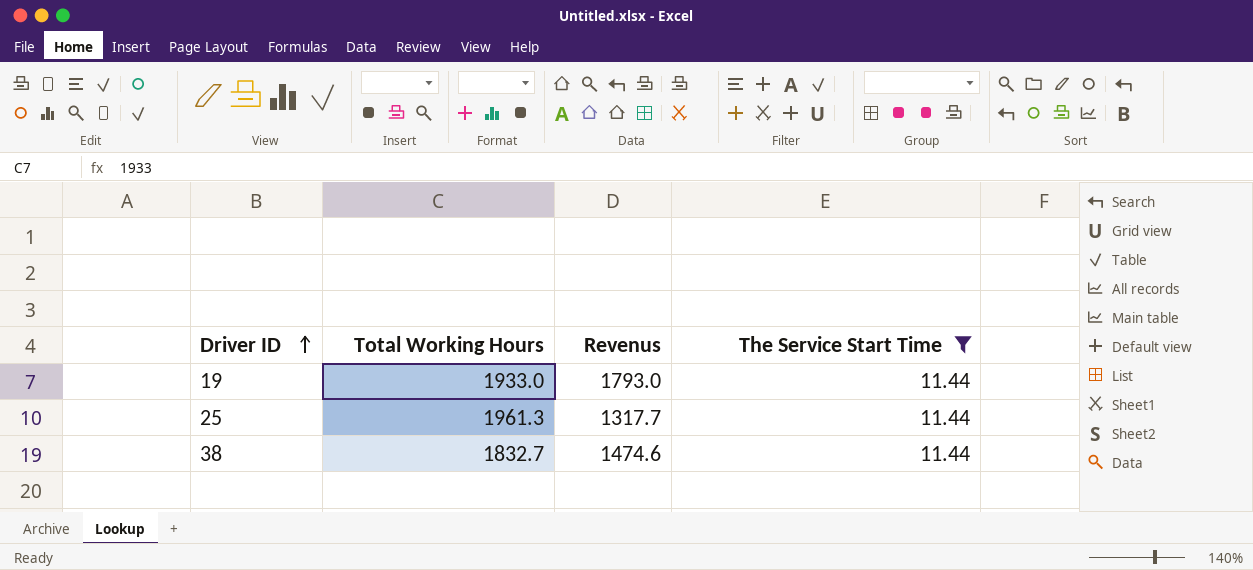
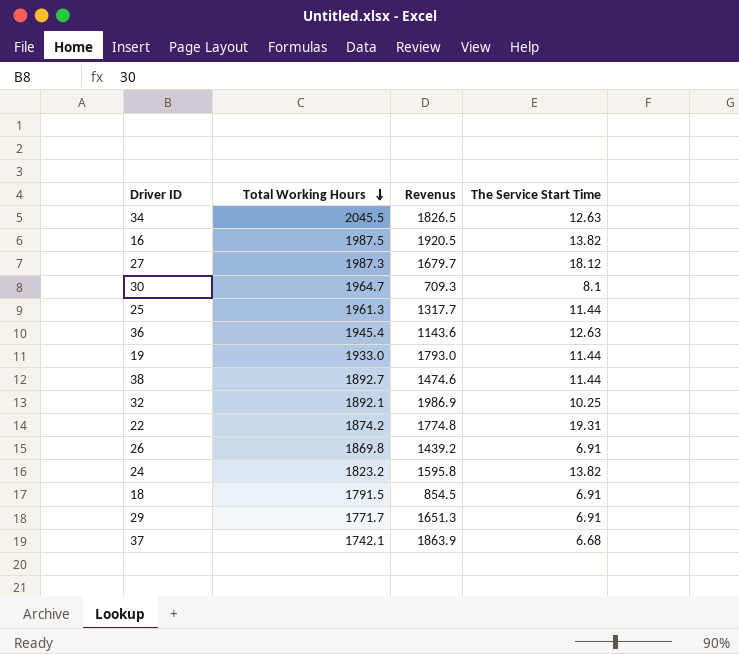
filter: The Service Start Time = 11.44 -> none
row order: Driver ID ascending -> Total Working Hours descending
38 | Total Working Hours: 1832.7 -> 1892.7

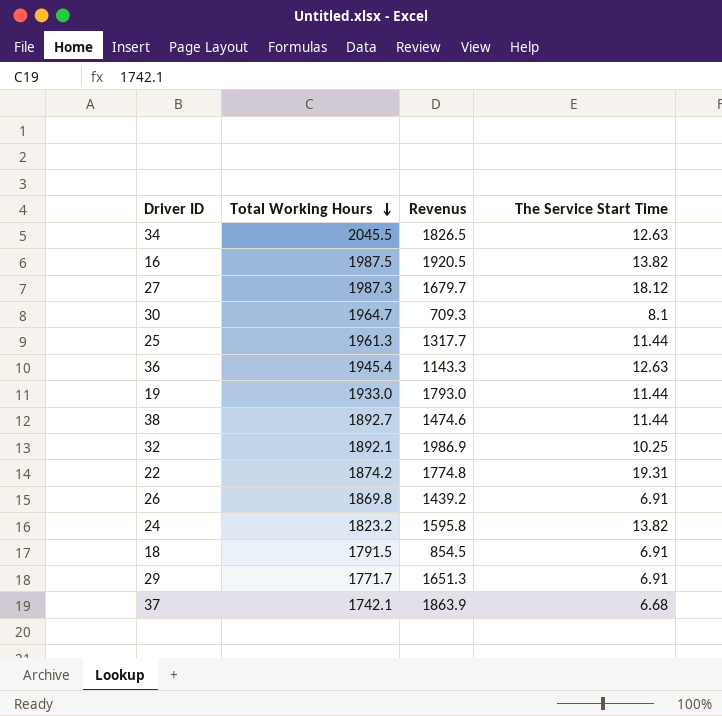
36 | Revenus: 1143.6 -> 1143.3

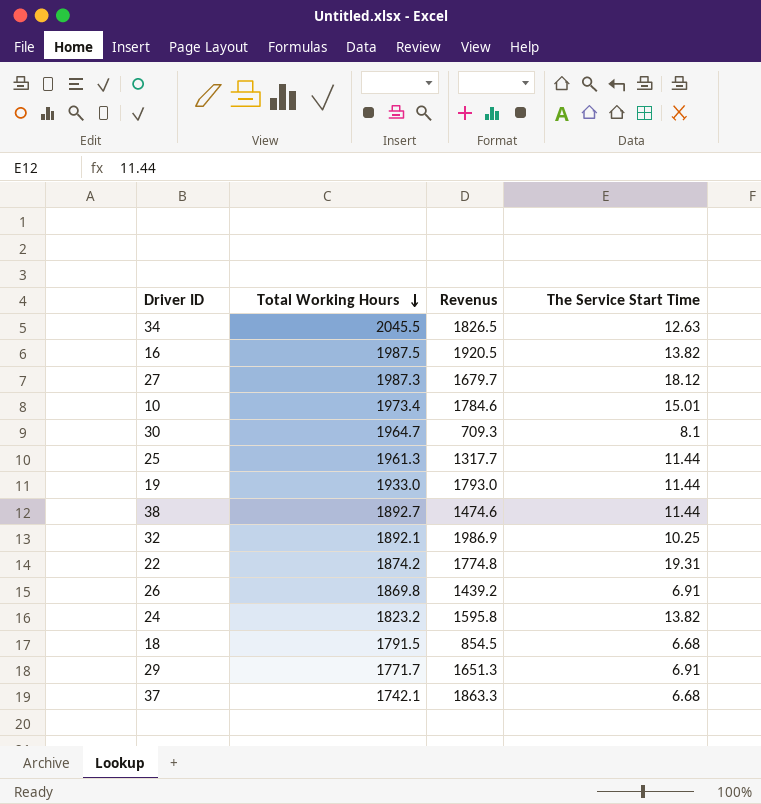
row 36: 1945.4 | 1143.3 | 12.63 -> none
row 10: none -> 1973.4 | 1784.6 | 15.01
18 | The Service Start Time: 6.91 -> 6.68
37 | Revenus: 1863.9 -> 1863.3

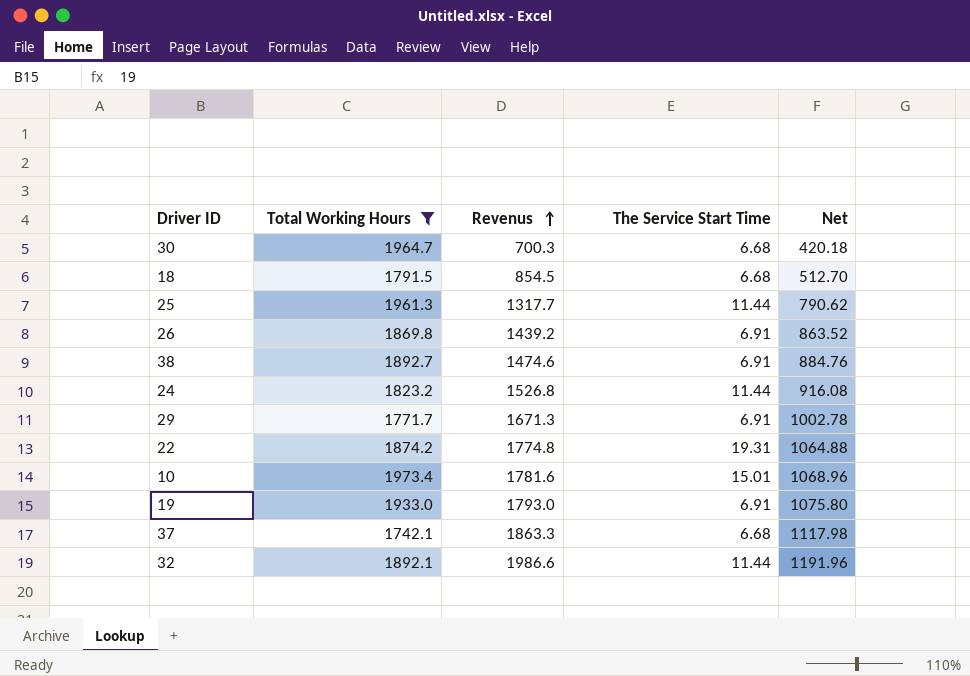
filter: none -> Total Working Hours <= 1973.4
row order: Total Working Hours descending -> Revenus ascending
column Net | formula: none -> [Revenus] * 0.6
30 | Revenus: 709.3 -> 700.3
30 | The Service Start Time: 8.1 -> 6.68
38 | The Service Start Time: 11.44 -> 6.91
24 | Revenus: 1595.8 -> 1526.8
24 | The Service Start Time: 13.82 -> 11.44
29 | Revenus: 1651.3 -> 1671.3
10 | Revenus: 1784.6 -> 1781.6
19 | The Service Start Time: 11.44 -> 6.91
32 | Revenus: 1986.9 -> 1986.6
32 | The Service Start Time: 10.25 -> 11.44

